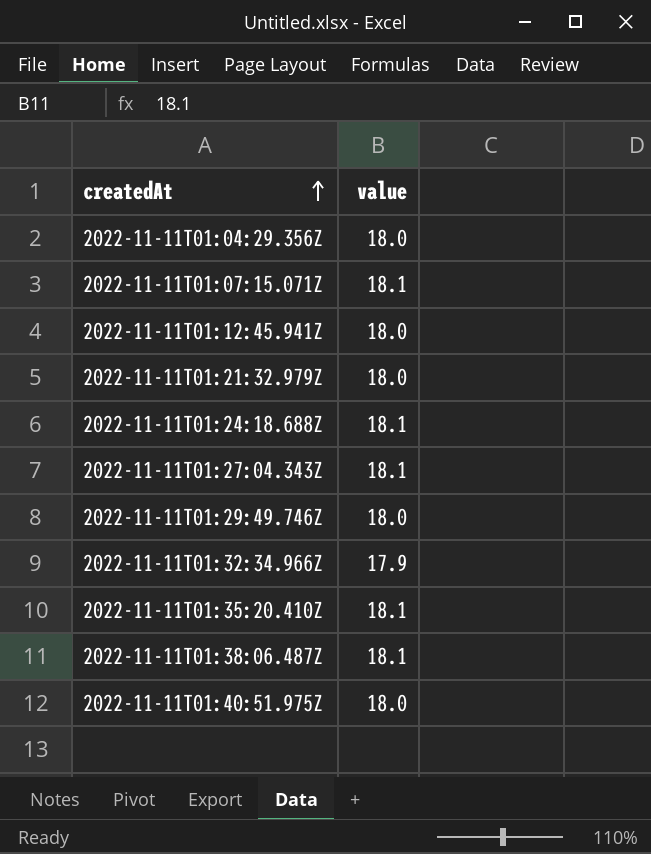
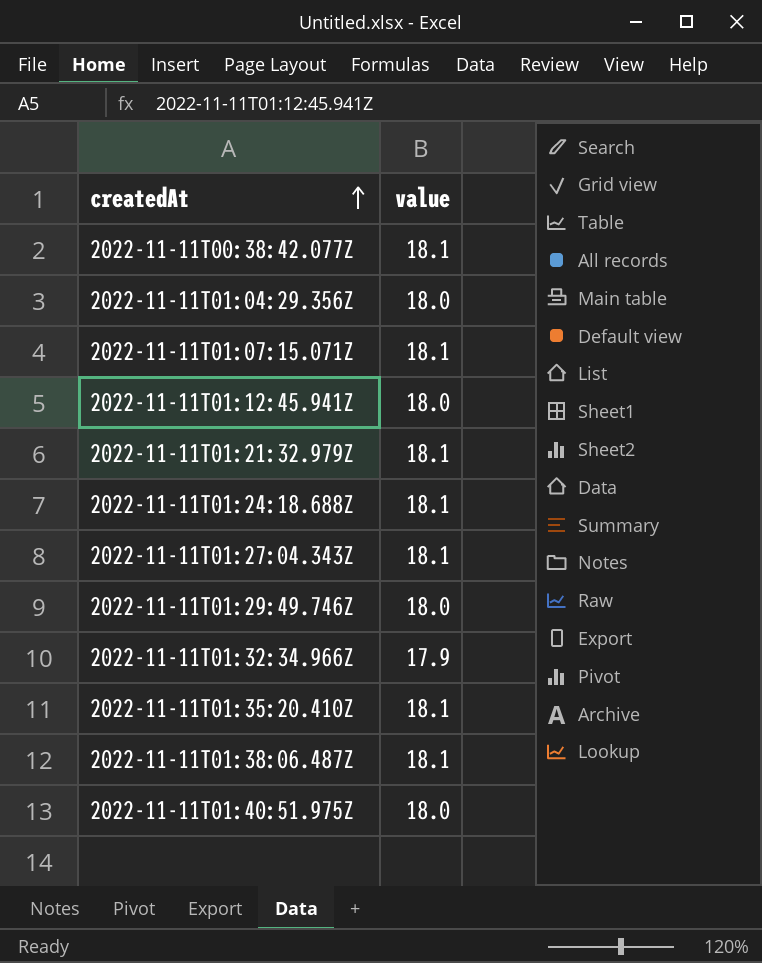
row 2022-11-11T00:38:42.077Z: none -> 18.1
2022-11-11T01:21:32.979Z | value: 18.0 -> 18.1

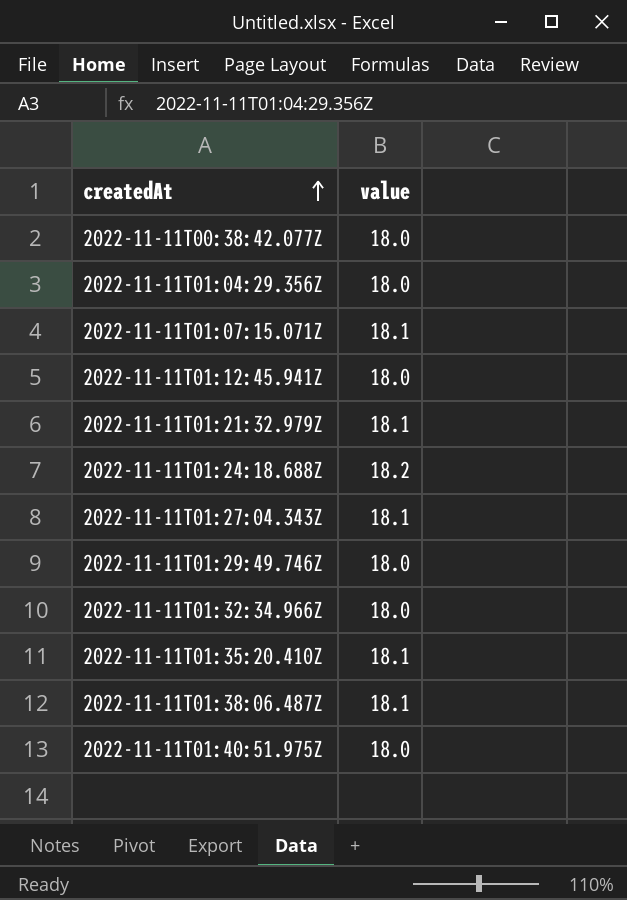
2022-11-11T00:38:42.077Z | value: 18.1 -> 18.0
2022-11-11T01:24:18.688Z | value: 18.1 -> 18.2
2022-11-11T01:32:34.966Z | value: 17.9 -> 18.0

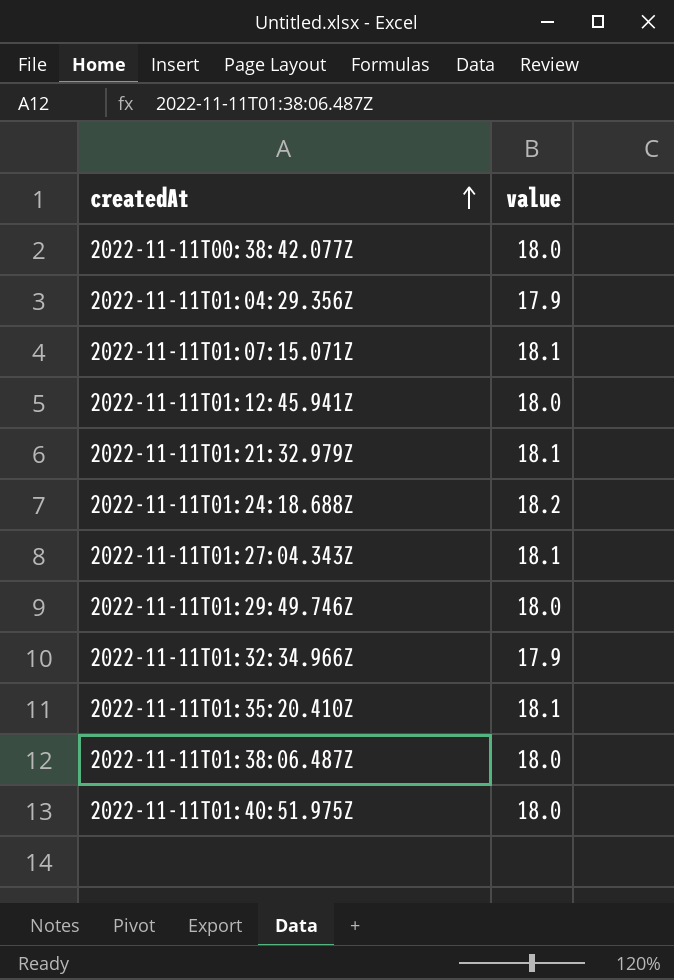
2022-11-11T01:04:29.356Z | value: 18.0 -> 17.9
2022-11-11T01:32:34.966Z | value: 18.0 -> 17.9
2022-11-11T01:38:06.487Z | value: 18.1 -> 18.0

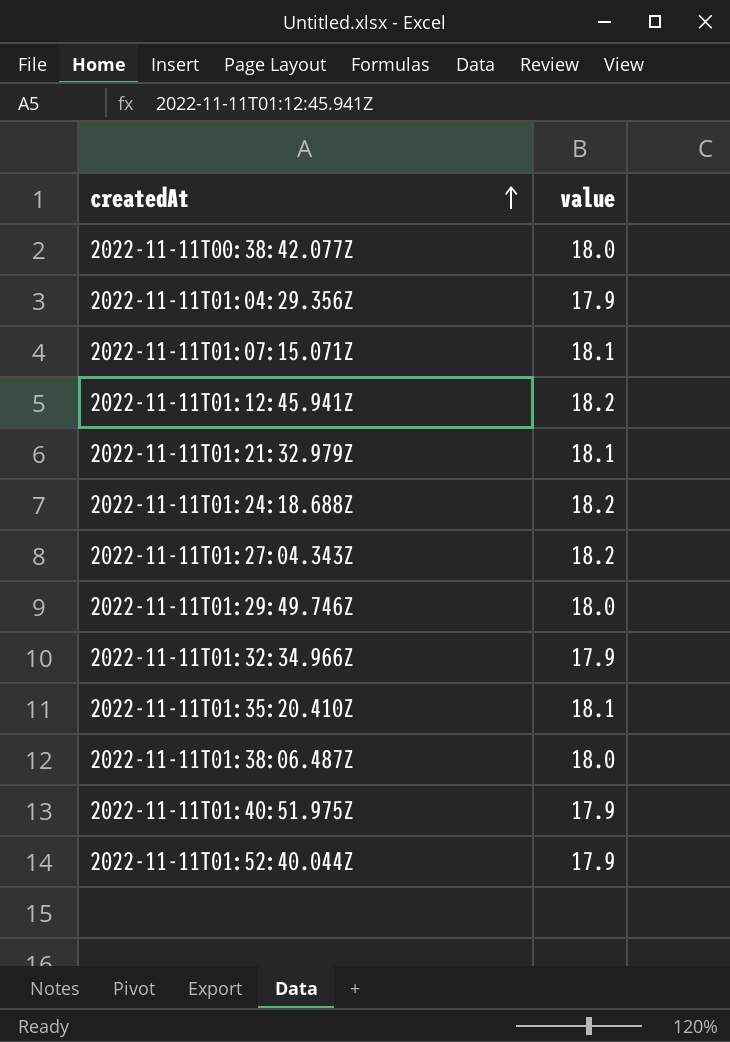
2022-11-11T01:12:45.941Z | value: 18.0 -> 18.2
2022-11-11T01:27:04.343Z | value: 18.1 -> 18.2
2022-11-11T01:40:51.975Z | value: 18.0 -> 17.9
row 2022-11-11T01:52:40.044Z: none -> 17.9

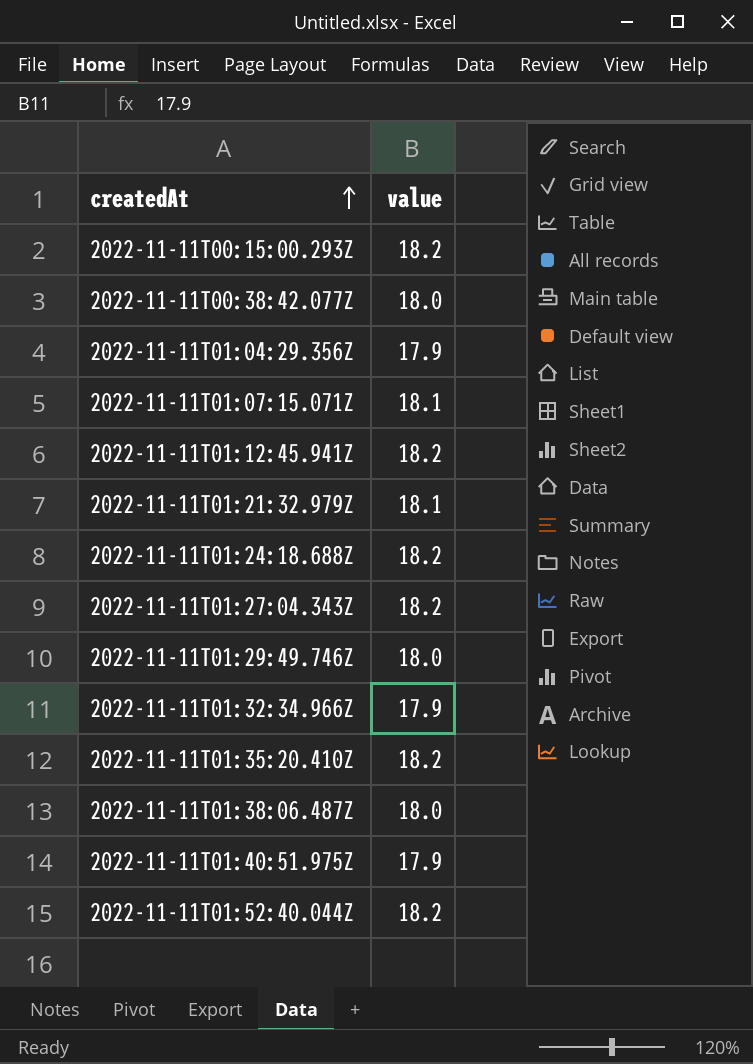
row 2022-11-11T00:15:00.293Z: none -> 18.2
2022-11-11T01:35:20.410Z | value: 18.1 -> 18.2
2022-11-11T01:52:40.044Z | value: 17.9 -> 18.2

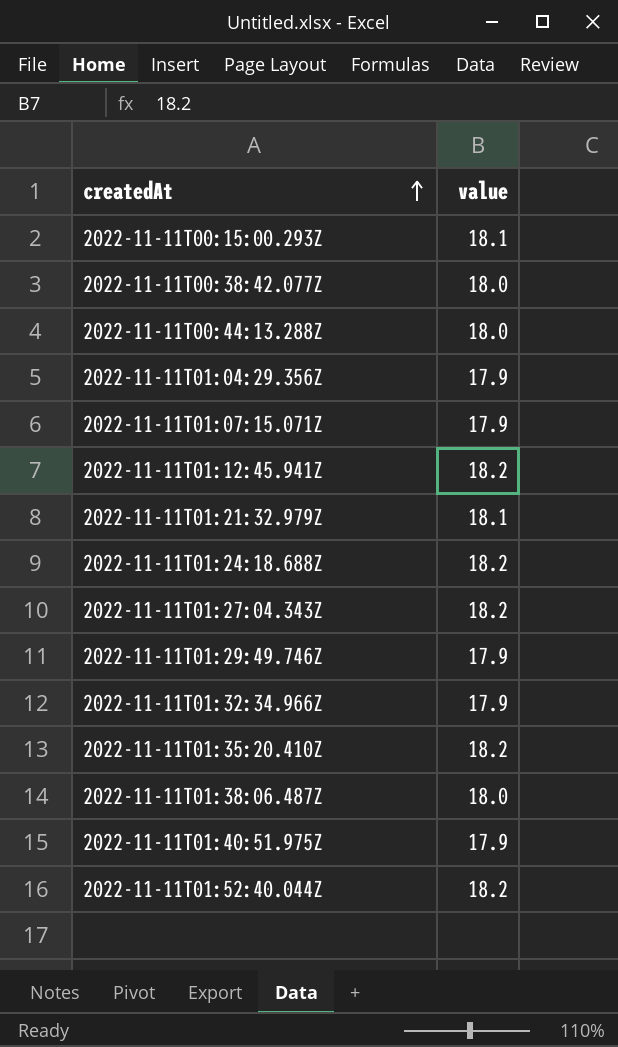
2022-11-11T00:15:00.293Z | value: 18.2 -> 18.1
row 2022-11-11T00:44:13.288Z: none -> 18.0
2022-11-11T01:07:15.071Z | value: 18.1 -> 17.9
2022-11-11T01:29:49.746Z | value: 18.0 -> 17.9

